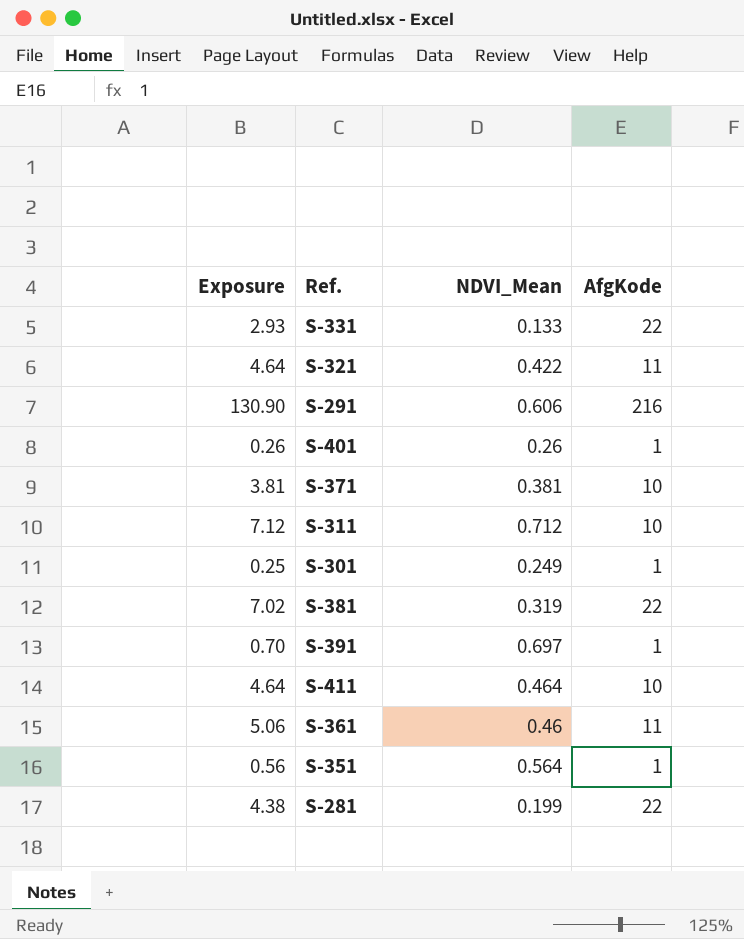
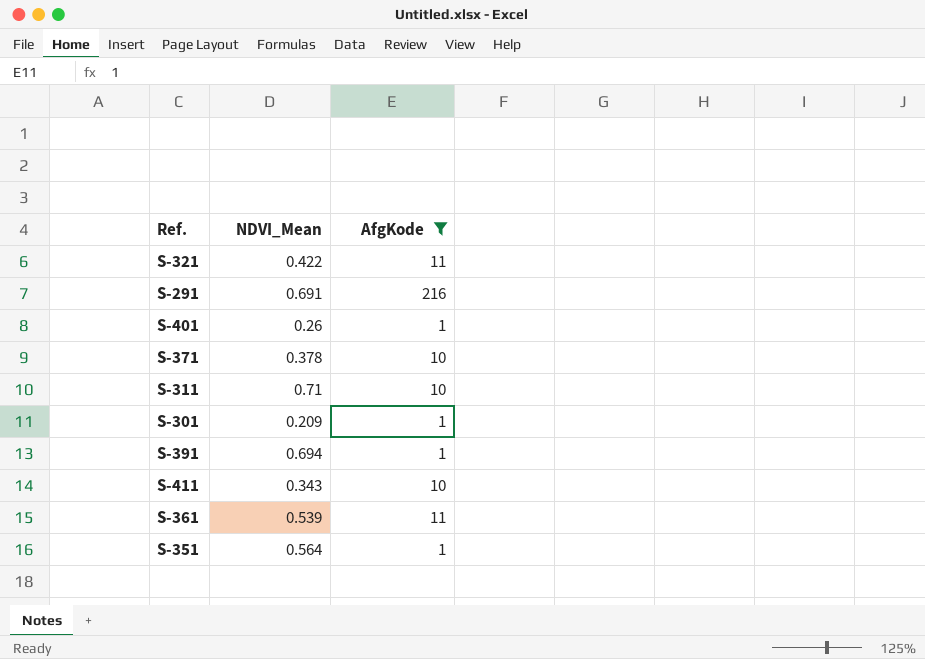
filter: none -> AfgKode != 22
column Exposure | formula: [NDVI_Mean] * [AfgKode] -> none
S-291 | NDVI_Mean: 0.606 -> 0.691
S-371 | NDVI_Mean: 0.381 -> 0.378
S-311 | NDVI_Mean: 0.712 -> 0.71
S-301 | NDVI_Mean: 0.249 -> 0.209
S-391 | NDVI_Mean: 0.697 -> 0.694
S-411 | NDVI_Mean: 0.464 -> 0.343
S-361 | NDVI_Mean: 0.46 -> 0.539

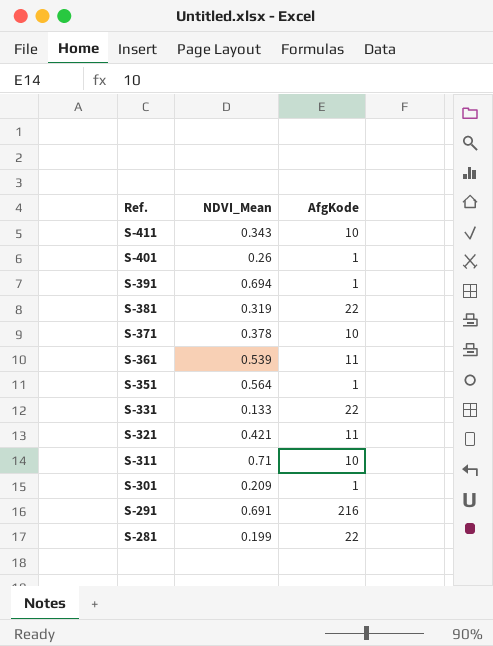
filter: AfgKode != 22 -> none
row order: none -> Ref. descending
S-321 | NDVI_Mean: 0.422 -> 0.421

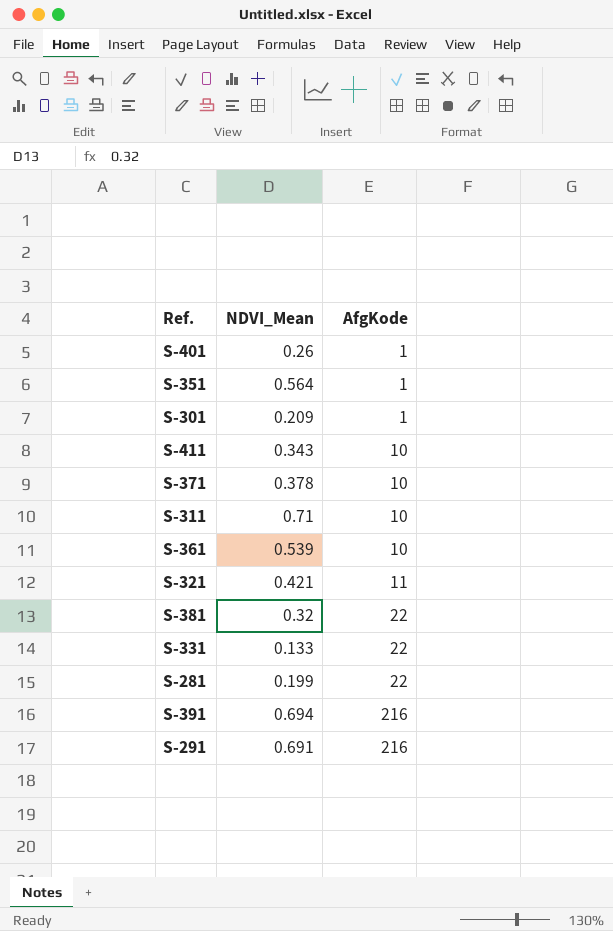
row order: Ref. descending -> AfgKode ascending
S-361 | AfgKode: 11 -> 10
S-381 | NDVI_Mean: 0.319 -> 0.32
S-391 | AfgKode: 1 -> 216

